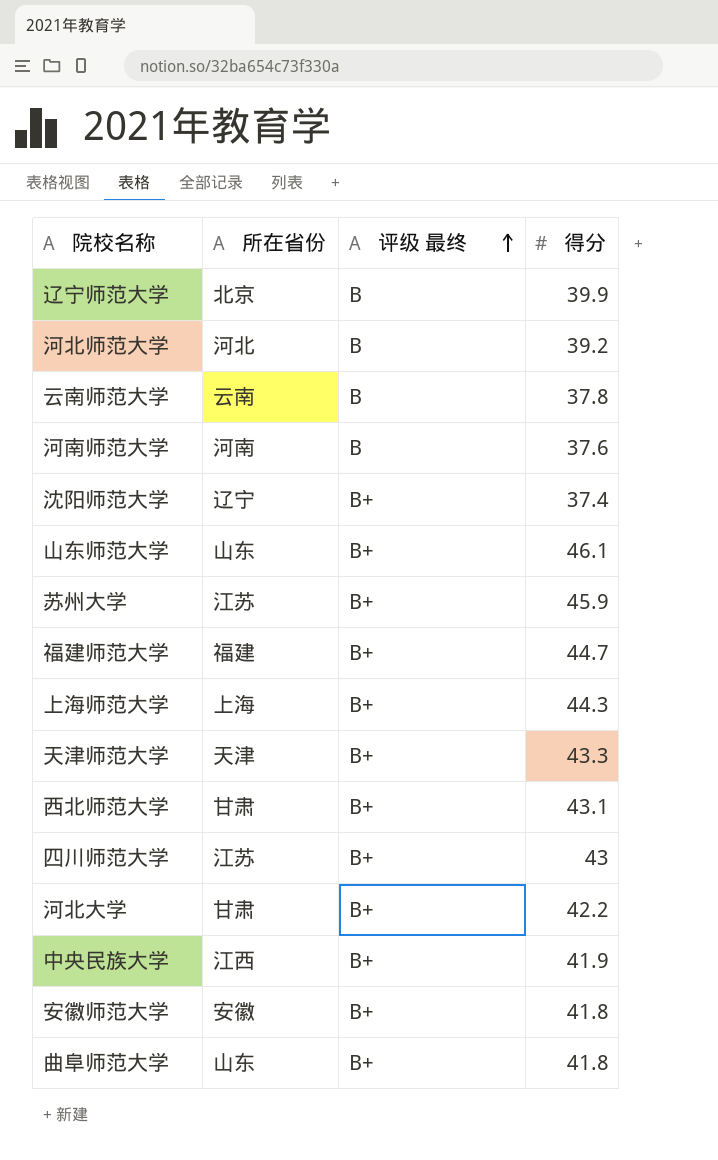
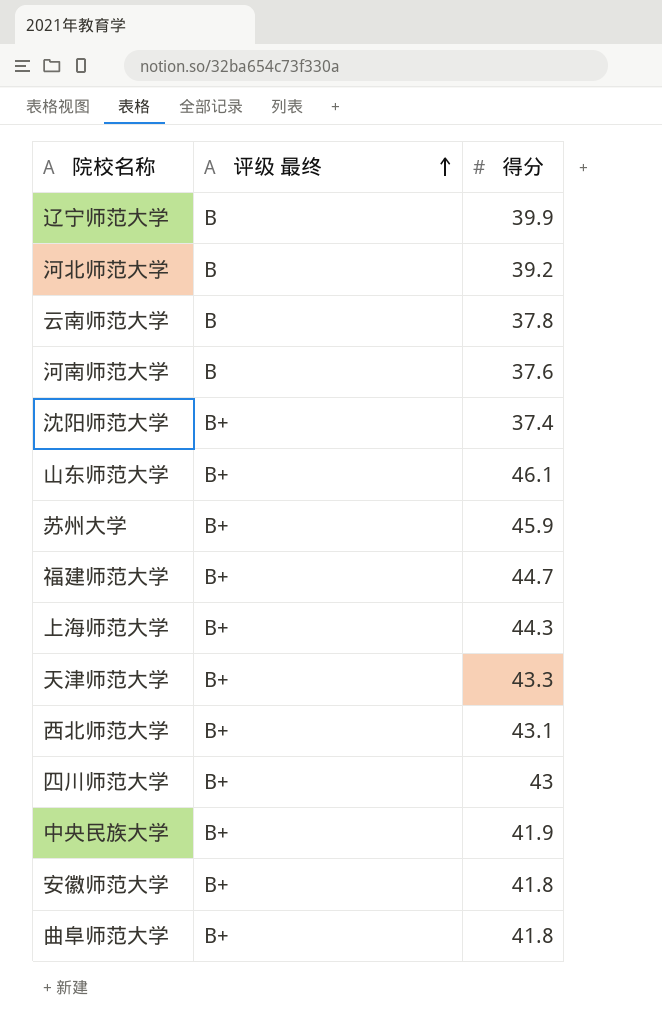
column 所在省份 | position: 2 -> none
row 河北大学: 甘肃 | B+ | 42.2 -> none

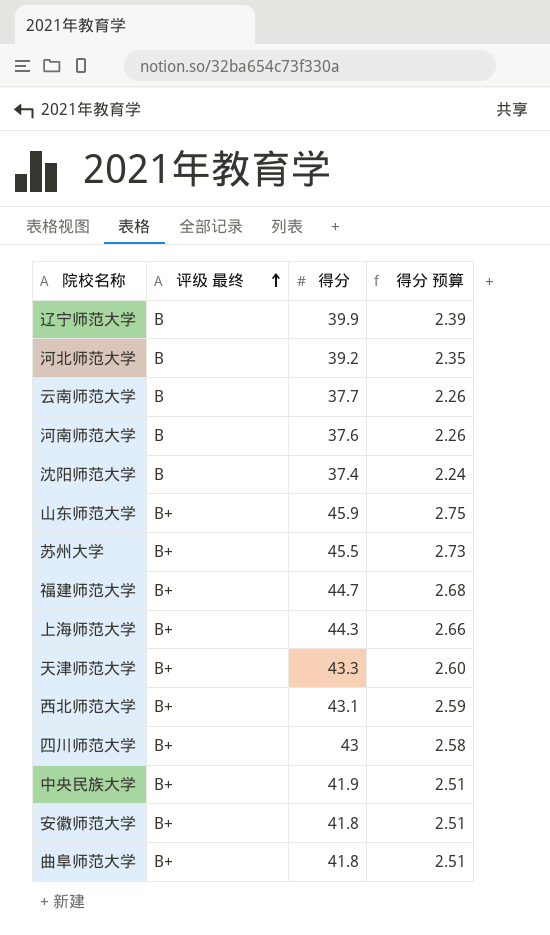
column 得分 预算 | formula: none -> [得分] * 0.06
云南师范大学 | 得分: 37.8 -> 37.7
沈阳师范大学 | 评级 最终: B+ -> B
山东师范大学 | 得分: 46.1 -> 45.9
苏州大学 | 得分: 45.9 -> 45.5

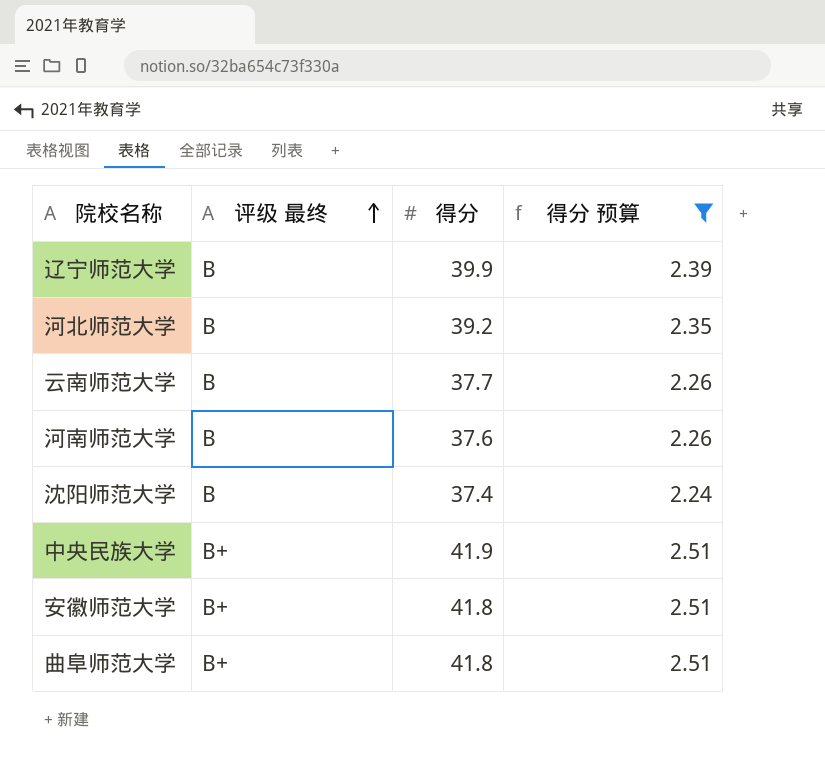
filter: none -> 得分 预算 <= 2.51

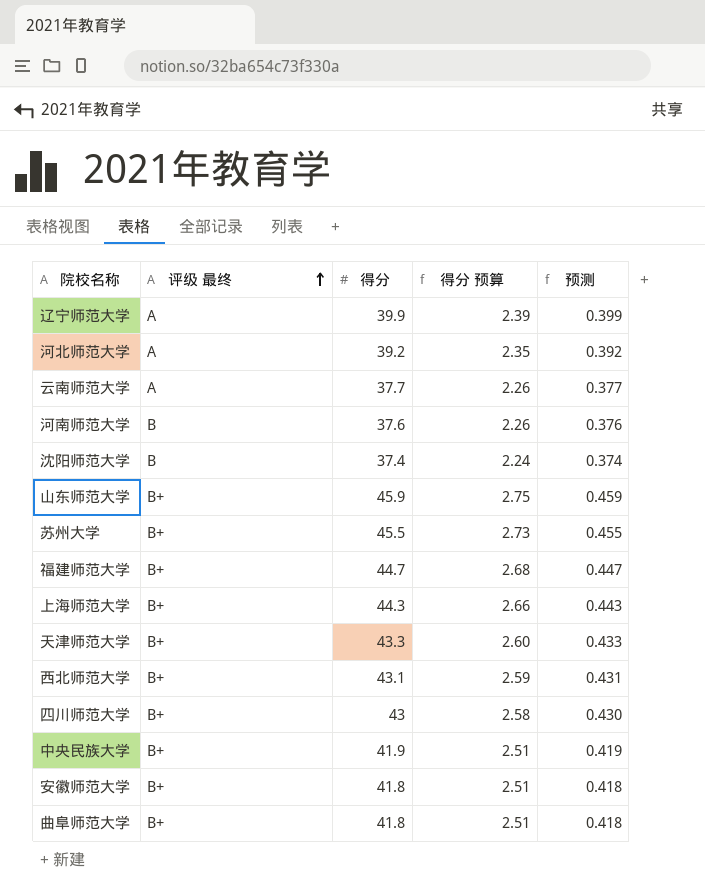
filter: 得分 预算 <= 2.51 -> none
column 预测 | formula: none -> [得分] * 0.01
辽宁师范大学 | 评级 最终: B -> A
河北师范大学 | 评级 最终: B -> A
云南师范大学 | 评级 最终: B -> A

